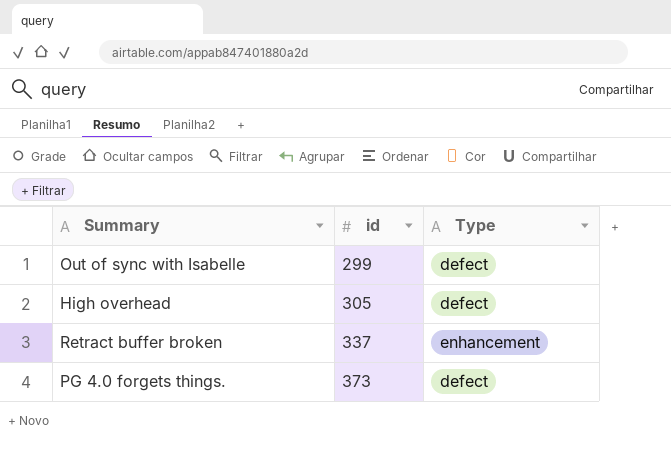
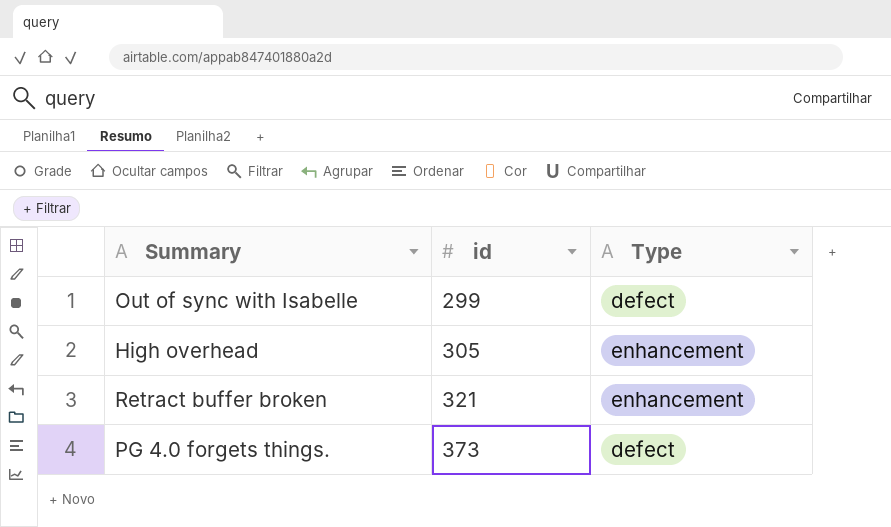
High overhead | Type: defect -> enhancement
Retract buffer broken | id: 337 -> 321

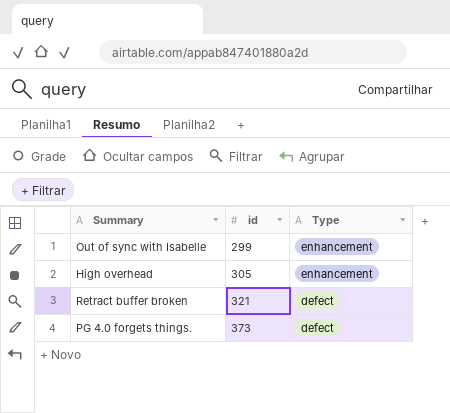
Out of sync with Isabelle | Type: defect -> enhancement
Retract buffer broken | Type: enhancement -> defect

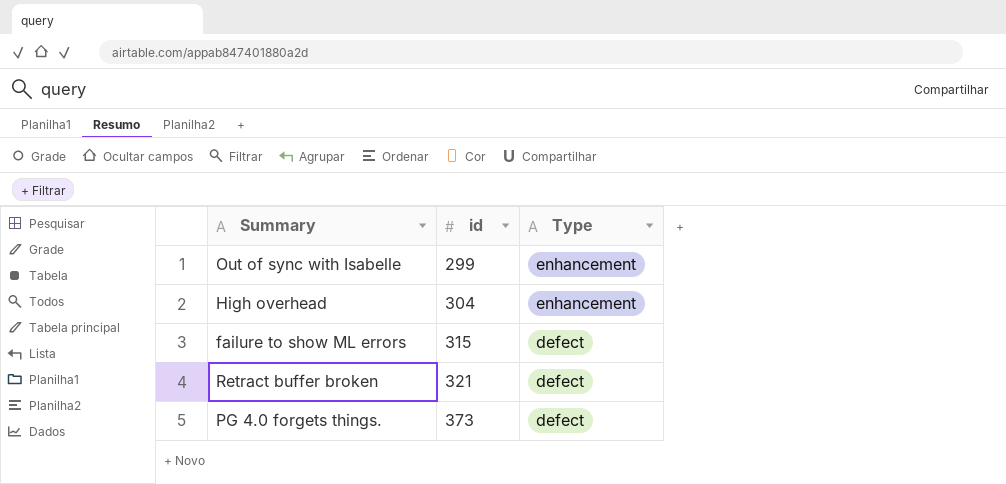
High overhead | id: 305 -> 304
row failure to show ML errors: none -> 315 | defect

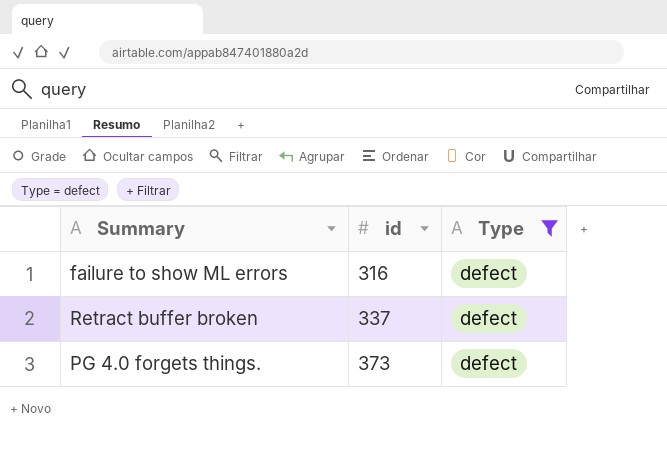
filter: none -> Type = defect
failure to show ML errors | id: 315 -> 316
Retract buffer broken | id: 321 -> 337

